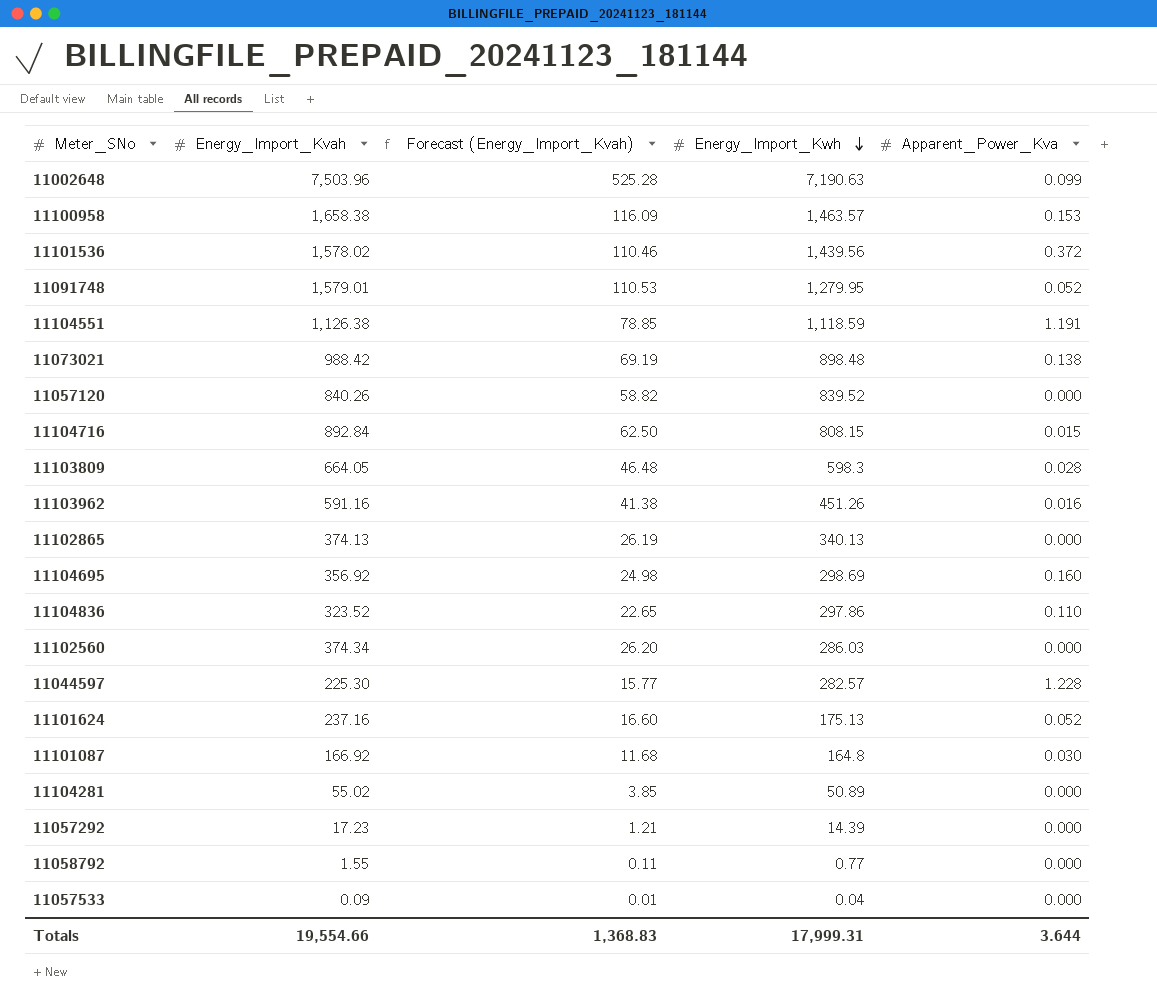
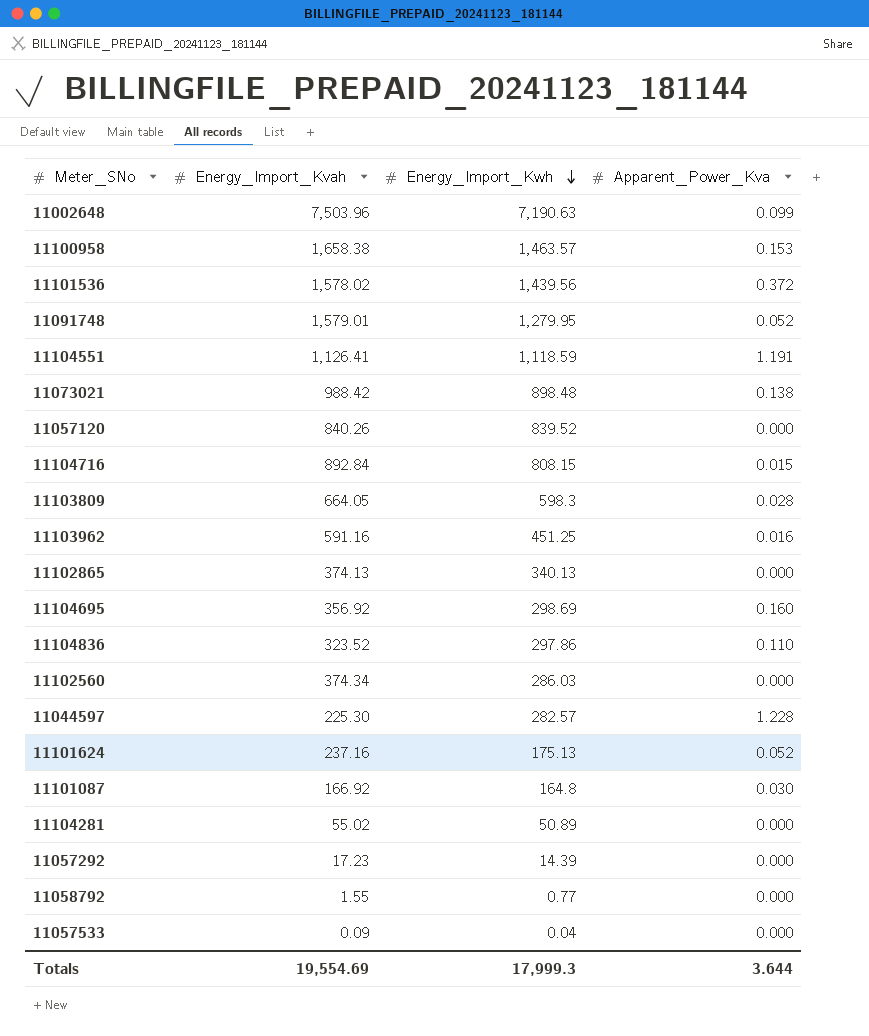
column Forecast (Energy_Import_Kvah) | formula: [Energy_Import_Kvah] * 0.07 -> none
11104551 | Energy_Import_Kvah: 1,126.38 -> 1,126.41
11103962 | Energy_Import_Kwh: 451.26 -> 451.25
Totals | Energy_Import_Kvah: 19,554.66 -> 19,554.69
Totals | Energy_Import_Kwh: 17,999.31 -> 17,999.3

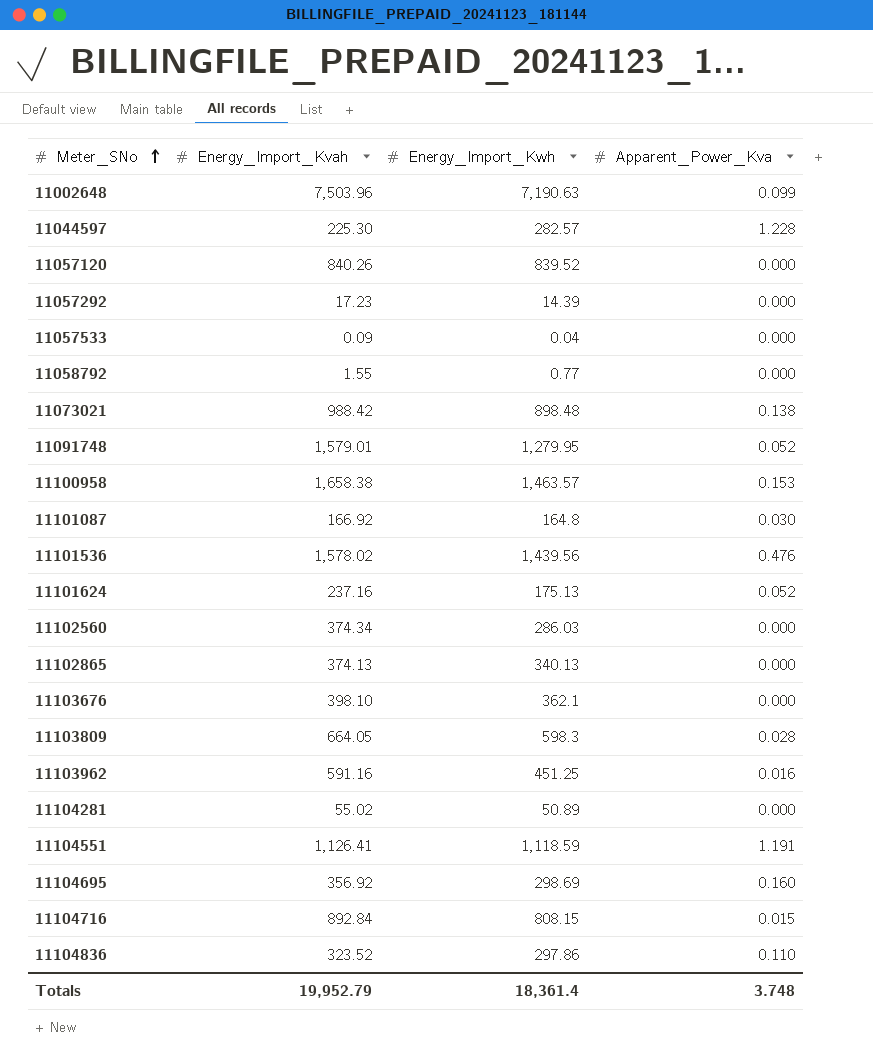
row order: Energy_Import_Kwh descending -> Meter_SNo ascending
11101536 | Apparent_Power_Kva: 0.372 -> 0.476
row 11103676: none -> 398.10 | 362.1 | 0.000
Totals | Energy_Import_Kvah: 19,554.69 -> 19,952.79
Totals | Energy_Import_Kwh: 17,999.3 -> 18,361.4
Totals | Apparent_Power_Kva: 3.644 -> 3.748

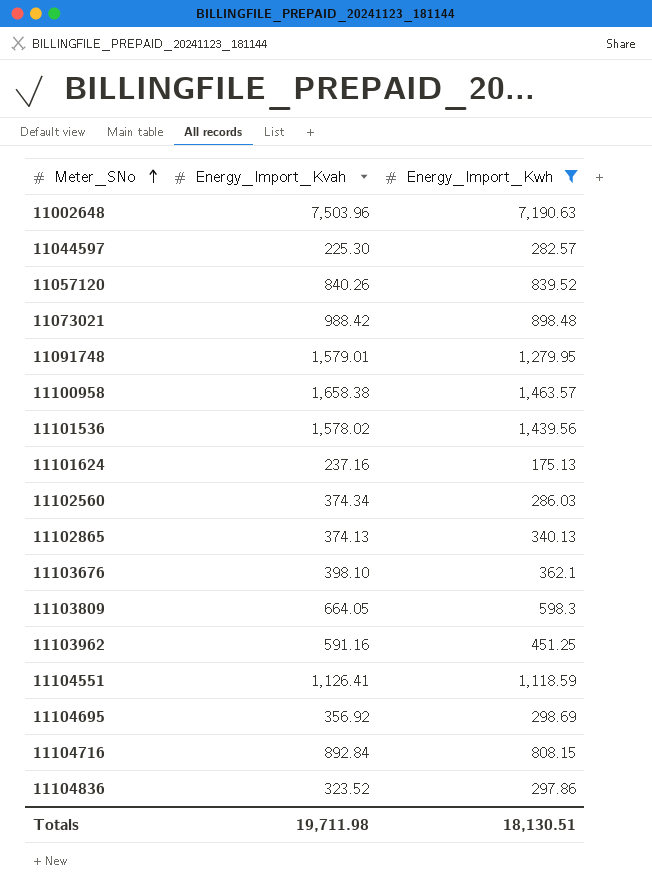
filter: none -> Energy_Import_Kwh >= 175.13
column Apparent_Power_Kva | position: 4 -> none
Totals | Energy_Import_Kvah: 19,952.79 -> 19,711.98
Totals | Energy_Import_Kwh: 18,361.4 -> 18,130.51

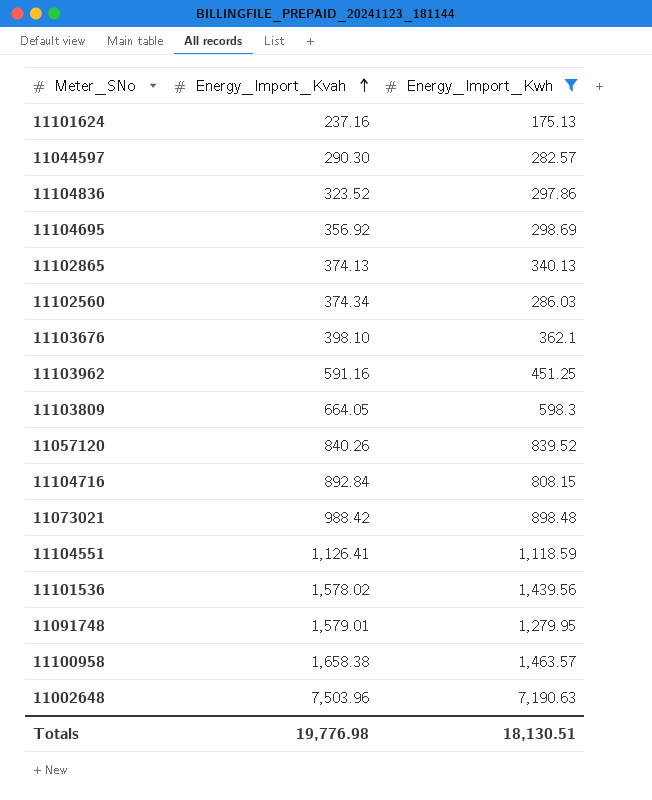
row order: Meter_SNo ascending -> Energy_Import_Kvah ascending
11044597 | Energy_Import_Kvah: 225.30 -> 290.30
Totals | Energy_Import_Kvah: 19,711.98 -> 19,776.98

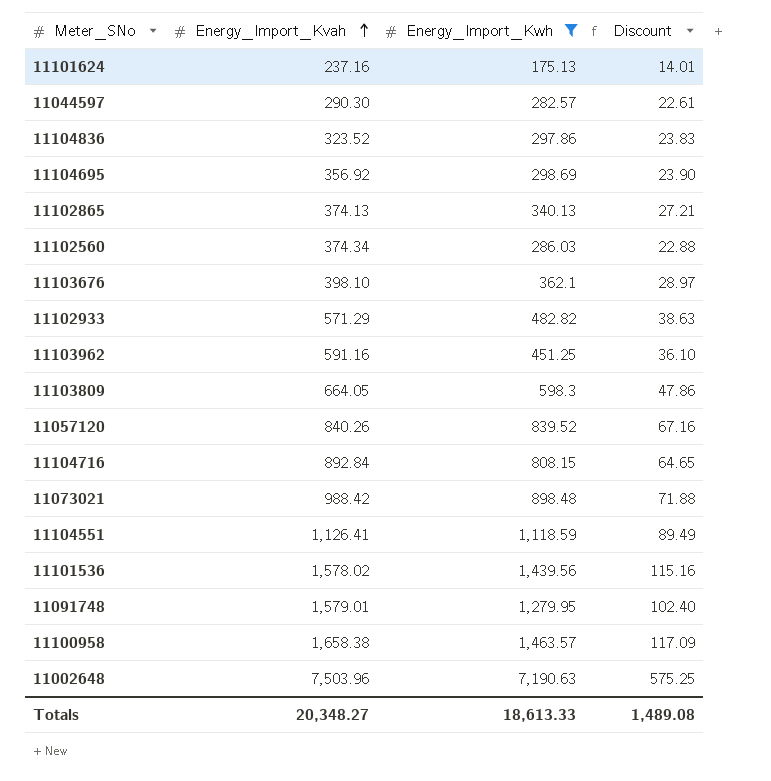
column Discount | formula: none -> [Energy_Import_Kwh] * 0.08
row 11102933: none -> 571.29 | 482.82 | 38.63
Totals | Energy_Import_Kvah: 19,776.98 -> 20,348.27
Totals | Energy_Import_Kwh: 18,130.51 -> 18,613.33

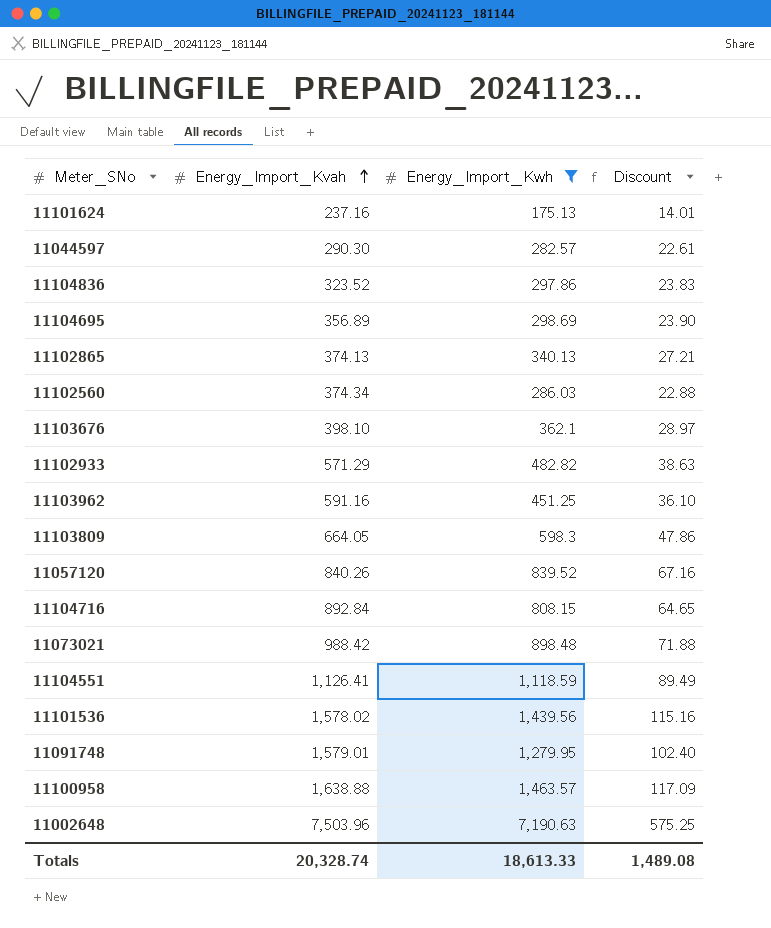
11104695 | Energy_Import_Kvah: 356.92 -> 356.89
11100958 | Energy_Import_Kvah: 1,658.38 -> 1,638.88
Totals | Energy_Import_Kvah: 20,348.27 -> 20,328.74

